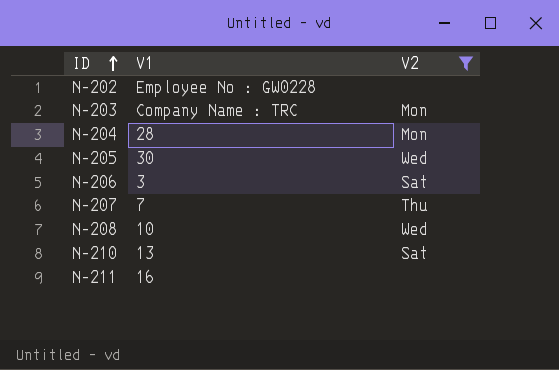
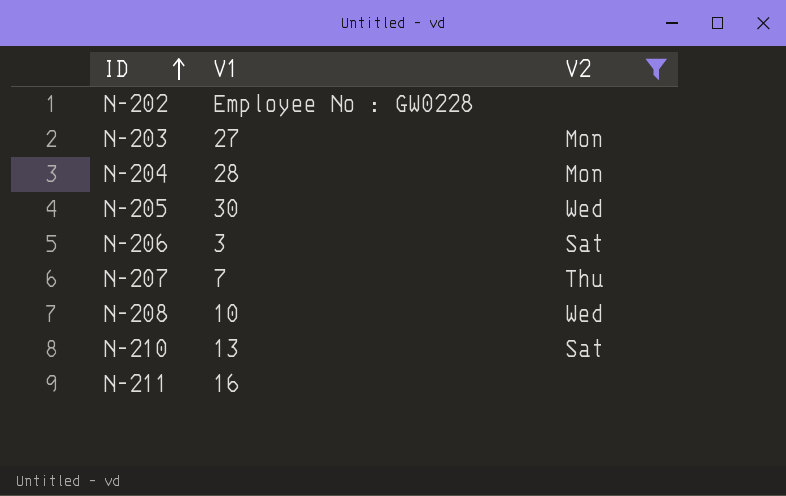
N-203 | V1: Company Name : TRC -> 27

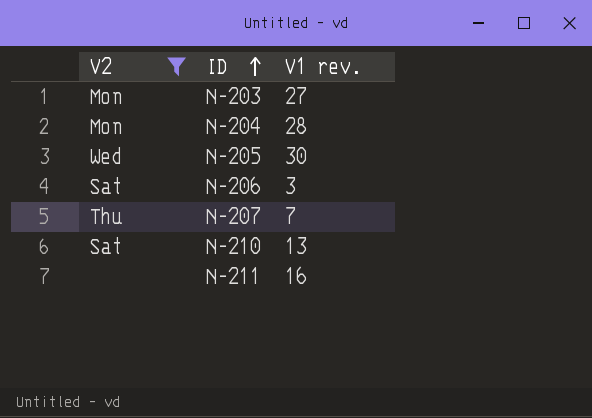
column V2 | position: 3 -> 1
column name: V1 -> V1 rev.
row N-202: Employee No : GW0228 | none -> none
row N-208: 10 | Wed -> none

